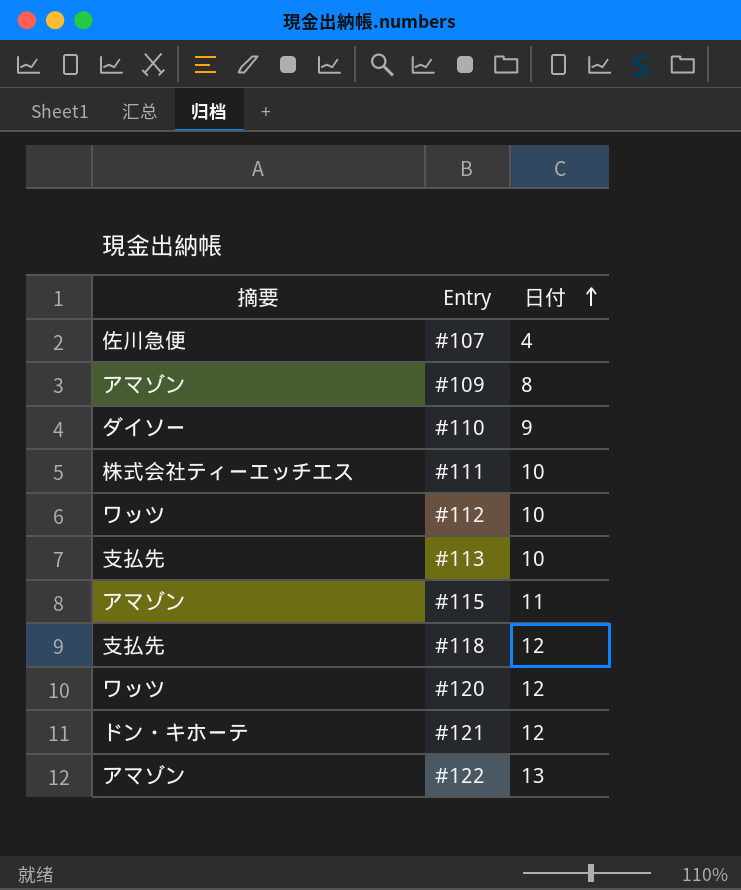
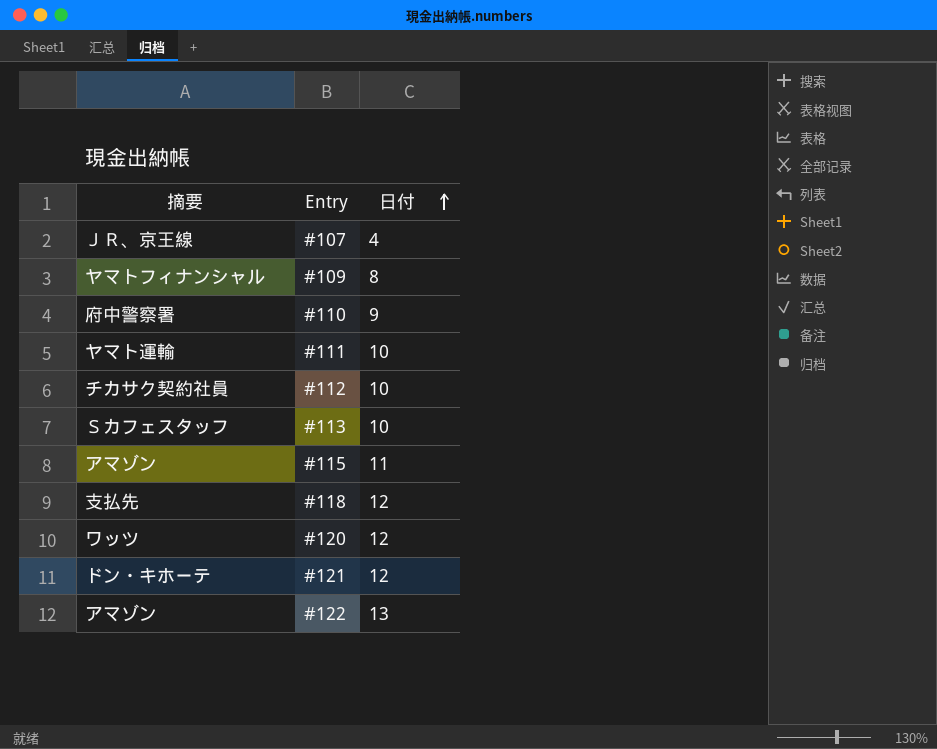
#107 | 摘要: 佐川急便 -> ＪＲ、京王線
#109 | 摘要: アマゾン -> ヤマトフィナンシャル
#110 | 摘要: ダイソー -> 府中警察署
#111 | 摘要: 株式会社ティーエッチエス -> ヤマト運輸
#112 | 摘要: ワッツ -> チカサク契約社員
#113 | 摘要: 支払先 -> Ｓカフェスタッフ

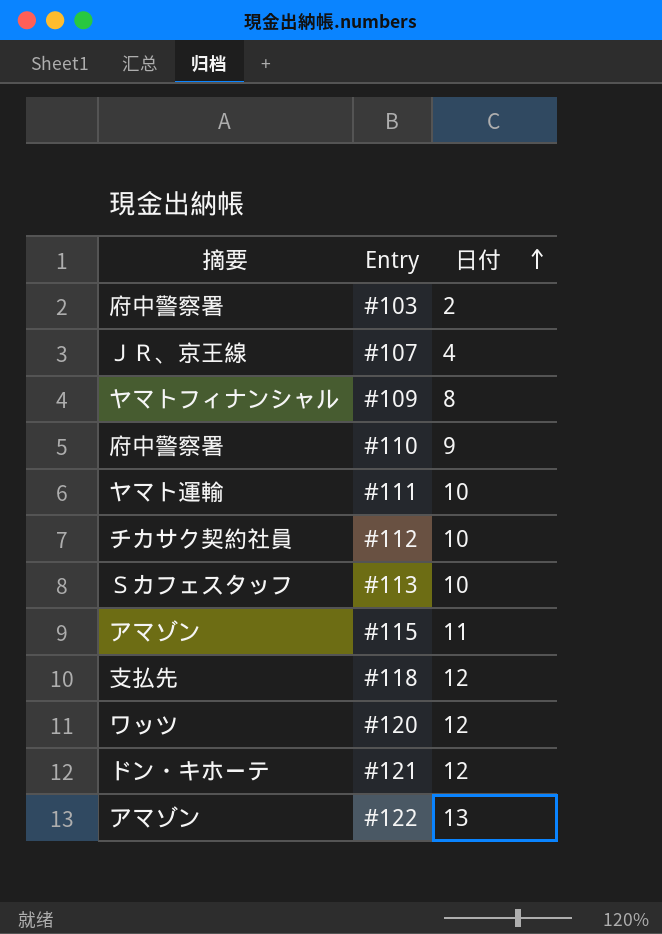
row #103: none -> 府中警察署 | 2

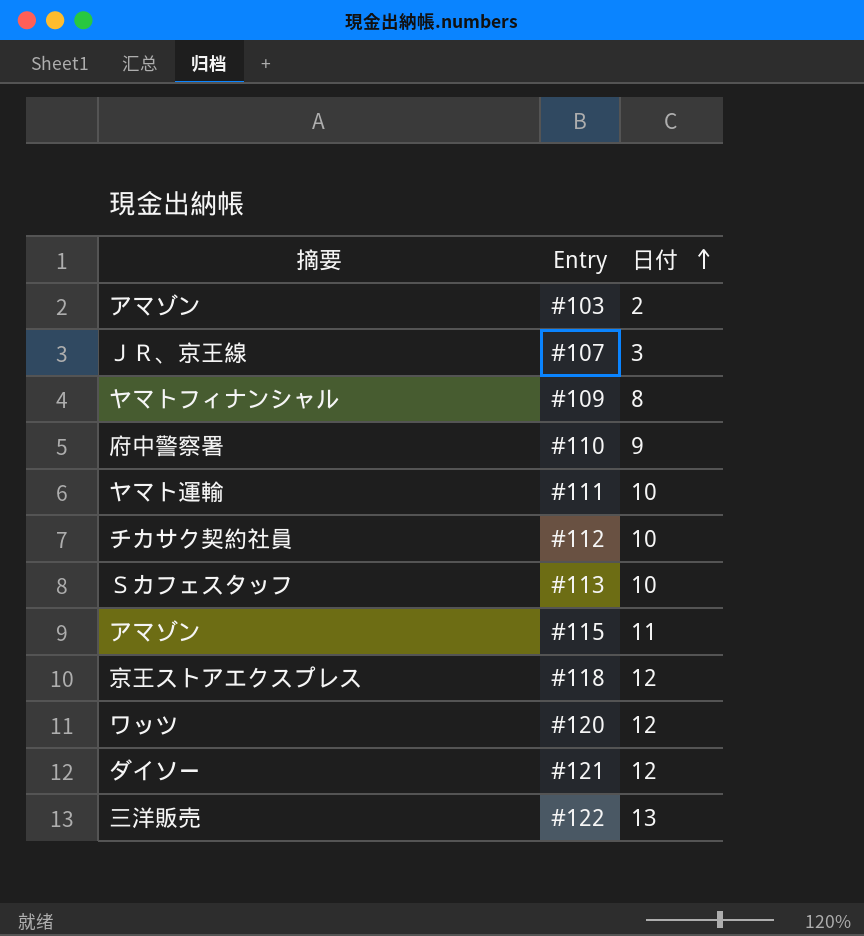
#103 | 摘要: 府中警察署 -> アマゾン
#107 | 日付: 4 -> 3
#118 | 摘要: 支払先 -> 京王ストアエクスプレス
#121 | 摘要: ドン・キホーテ -> ダイソー
#122 | 摘要: アマゾン -> 三洋販売

